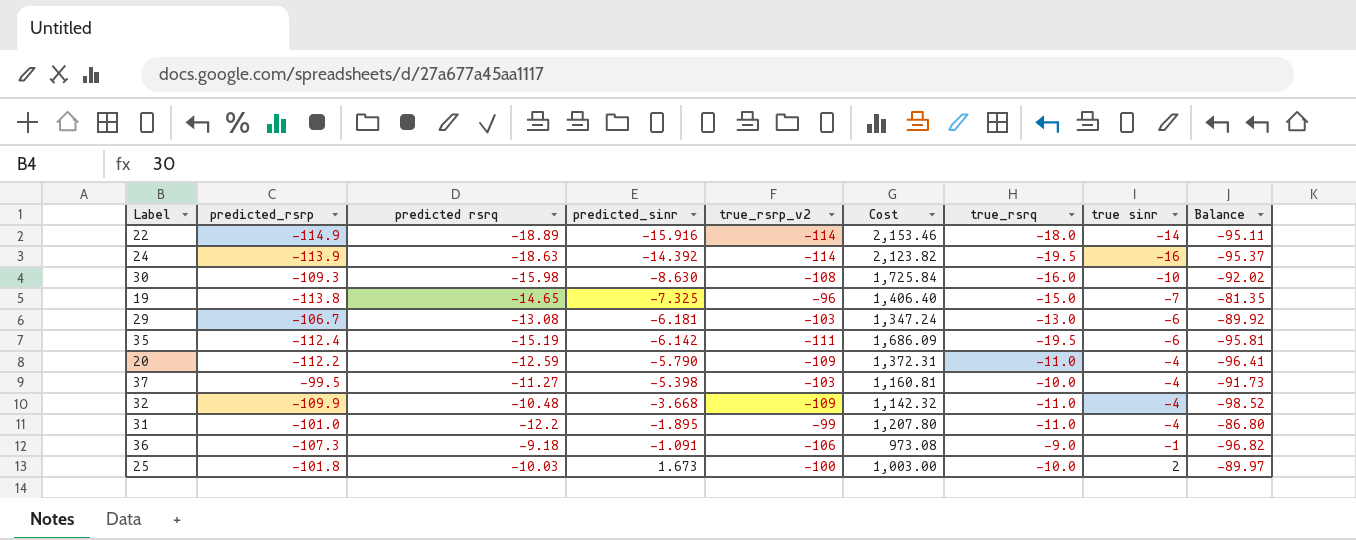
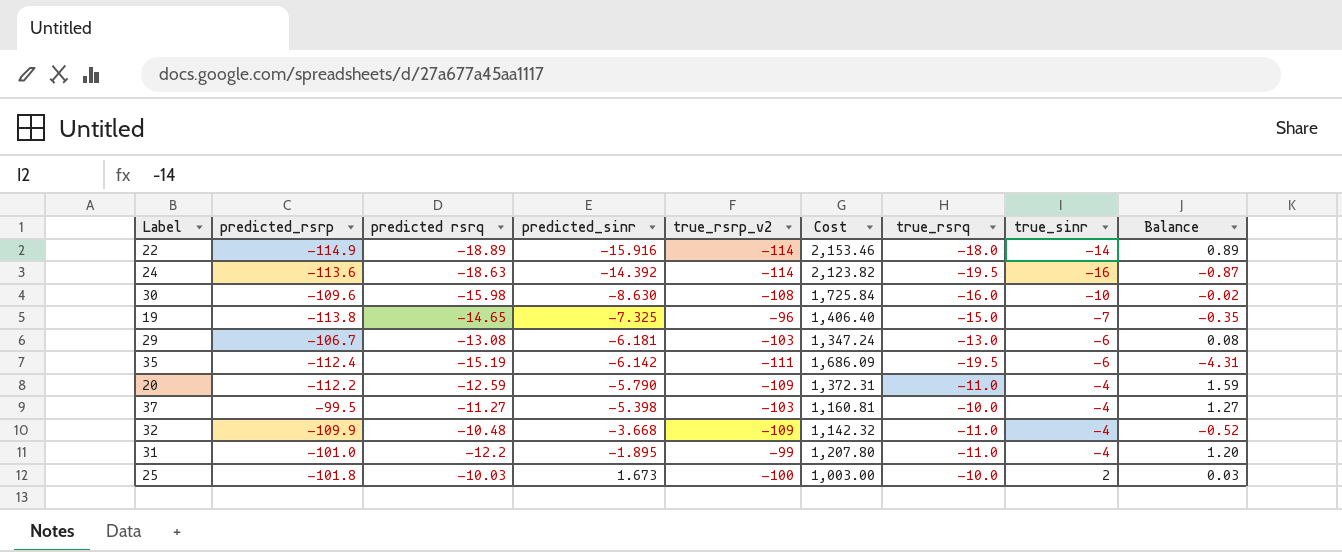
column name: true sinr -> true_sinr
column Balance | formula: [true_rsrp_v2] - [predicted rsrq] -> [true_rsrq] - [predicted rsrq]
row 36: -107.3 | -9.18 | -1.091 | -106 | 973.08 | -9.0 | -1 | -96.82 -> none
24 | predicted_rsrp: -113.9 -> -113.6
30 | predicted_rsrp: -109.3 -> -109.6

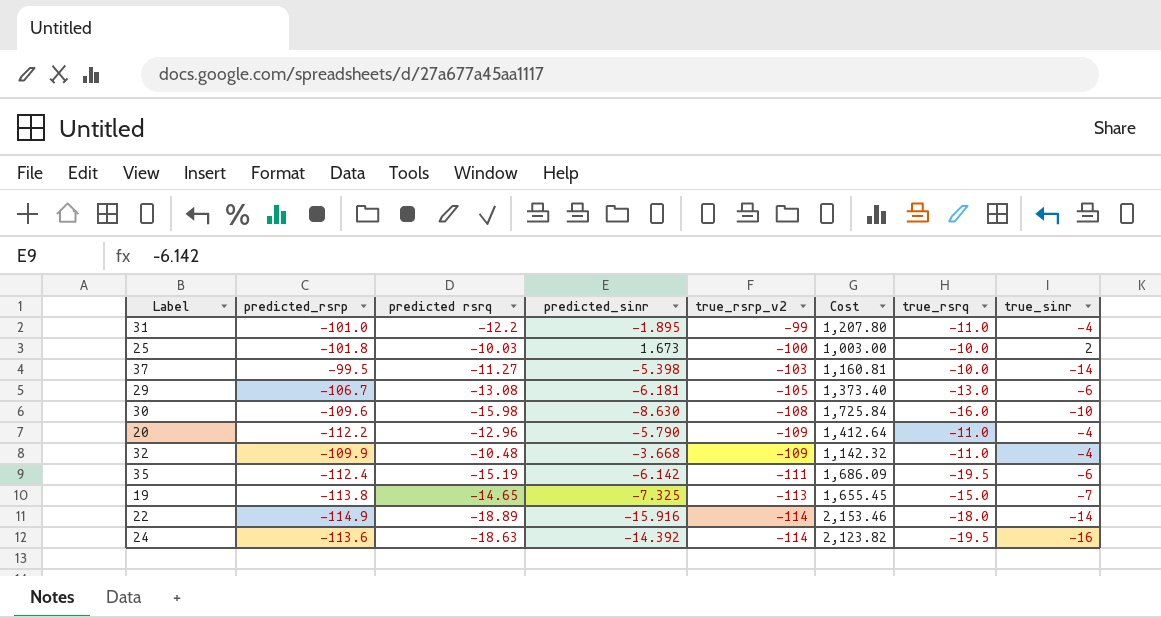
row order: predicted_sinr ascending -> true_rsrp_v2 descending
column Balance | formula: [true_rsrq] - [predicted rsrq] -> none
37 | true_sinr: -4 -> -14
29 | true_rsrp_v2: -103 -> -105
29 | Cost: 1,347.24 -> 1,373.40
20 | predicted rsrq: -12.59 -> -12.96
20 | Cost: 1,372.31 -> 1,412.64
19 | true_rsrp_v2: -96 -> -113
19 | Cost: 1,406.40 -> 1,655.45

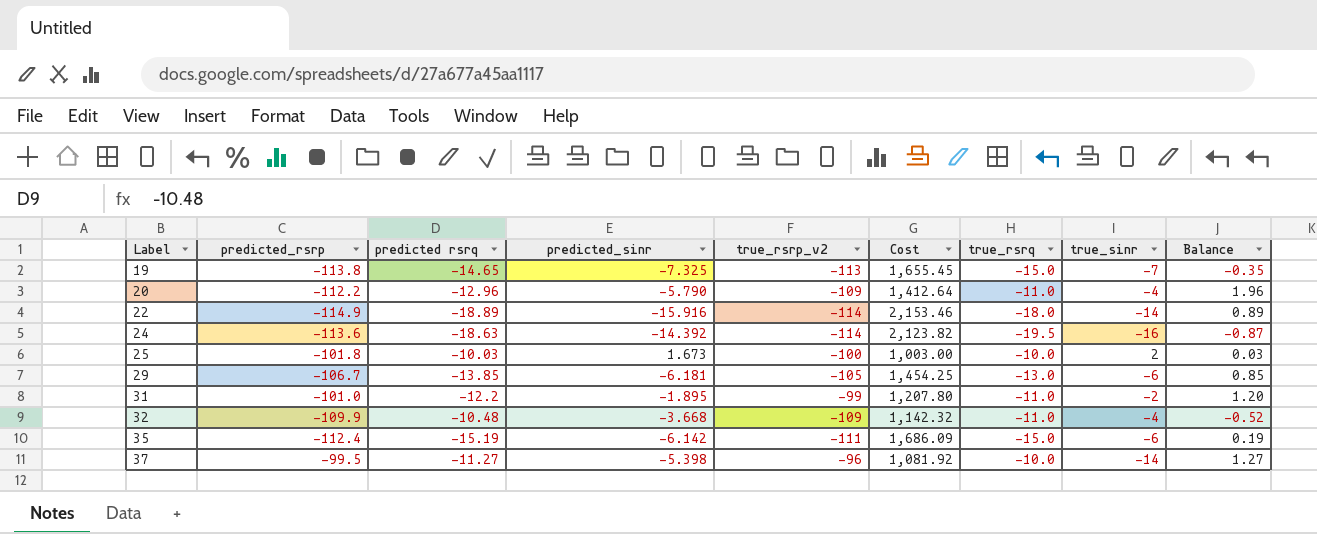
row order: true_rsrp_v2 descending -> Label ascending
column Balance | formula: none -> [true_rsrq] - [predicted rsrq]
row 30: -109.6 | -15.98 | -8.630 | -108 | 1,725.84 | -16.0 | -10 -> none
29 | predicted rsrq: -13.08 -> -13.85
29 | Cost: 1,373.40 -> 1,454.25
31 | true_sinr: -4 -> -2
35 | true_rsrq: -19.5 -> -15.0
37 | true_rsrp_v2: -103 -> -96
37 | Cost: 1,160.81 -> 1,081.92

